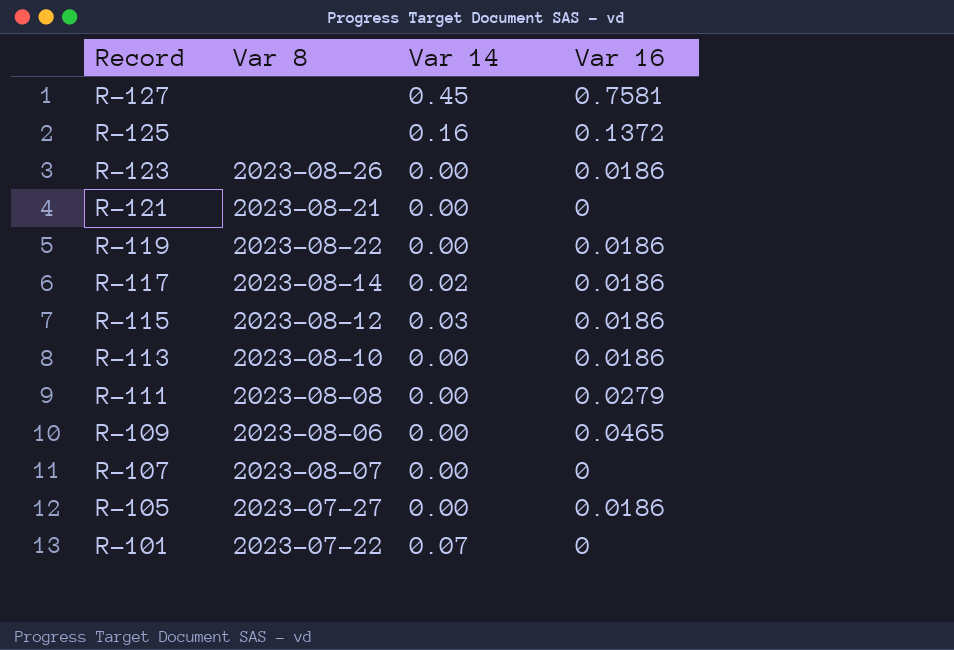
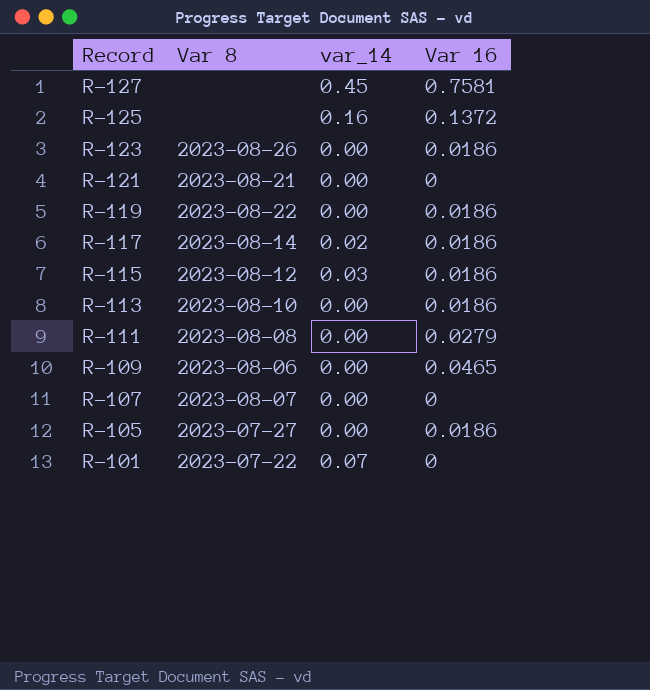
column name: Var 14 -> var_14

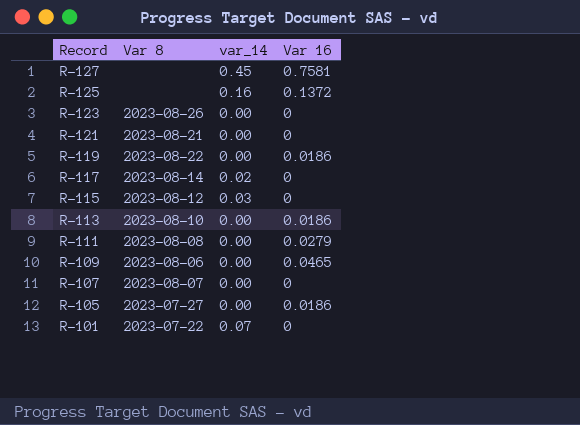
R-123 | Var 16: 0.0186 -> 0
R-117 | Var 16: 0.0186 -> 0
R-115 | Var 16: 0.0186 -> 0

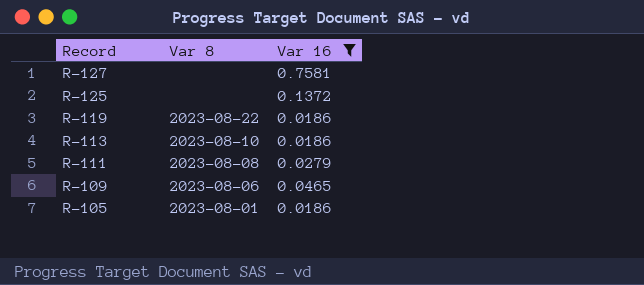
filter: none -> Var 16 != 0
column var_14 | position: 3 -> none
R-105 | Var 8: 2023-07-27 -> 2023-08-01

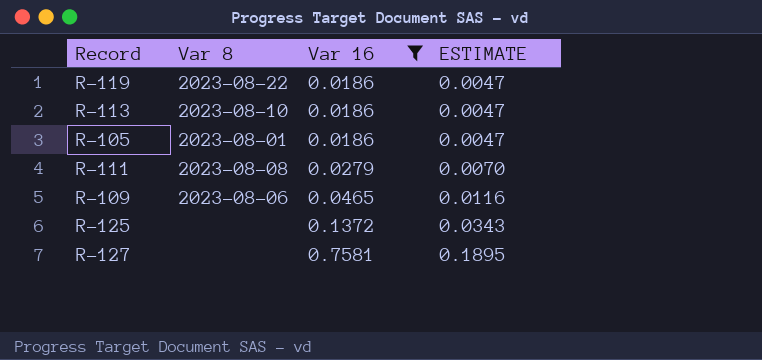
row order: Record descending -> Var 16 ascending
column ESTIMATE | formula: none -> [Var 16] * 0.25

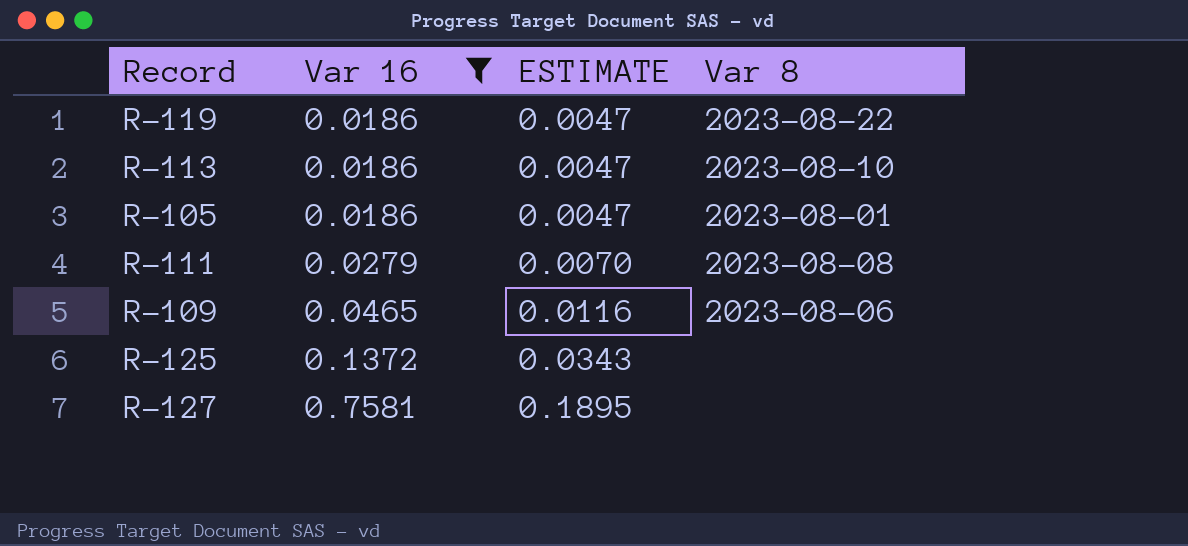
column Var 8 | position: 2 -> 4

